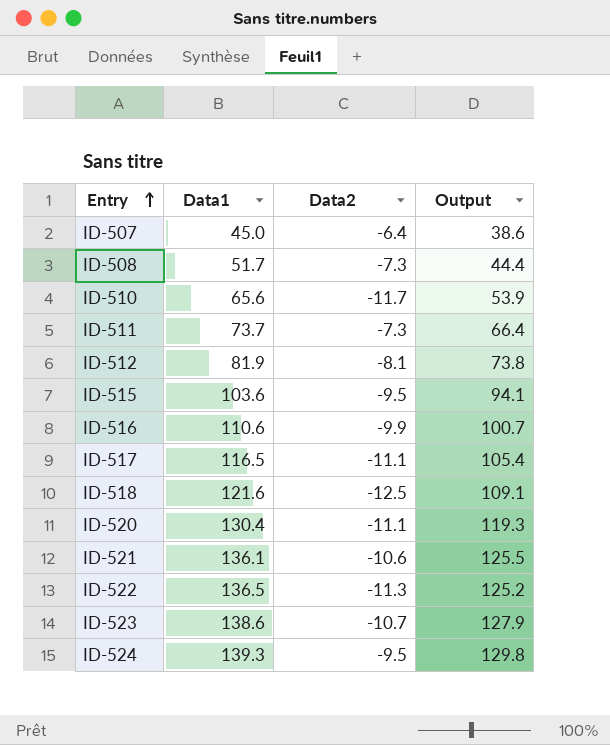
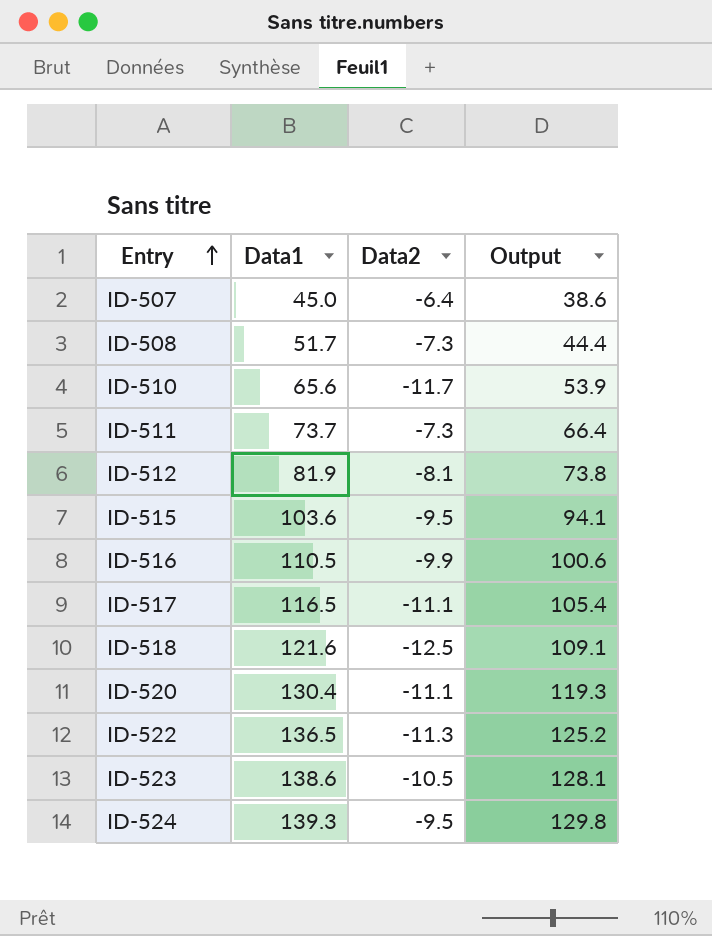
row ID-521: 136.1 | -10.6 | 125.5 -> none
ID-516 | Data1: 110.6 -> 110.5
ID-516 | Output: 100.7 -> 100.6
ID-523 | Data2: -10.7 -> -10.5
ID-523 | Output: 127.9 -> 128.1

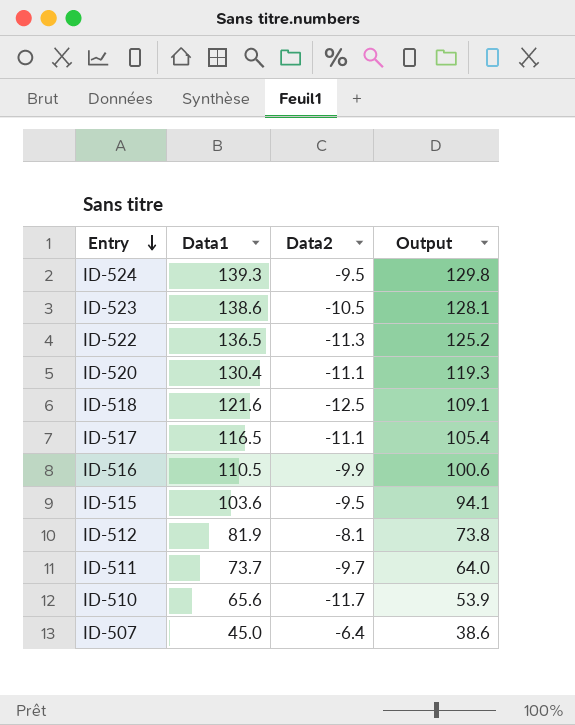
row order: Entry ascending -> Entry descending
row ID-508: 51.7 | -7.3 | 44.4 -> none
ID-511 | Data2: -7.3 -> -9.7
ID-511 | Output: 66.4 -> 64.0

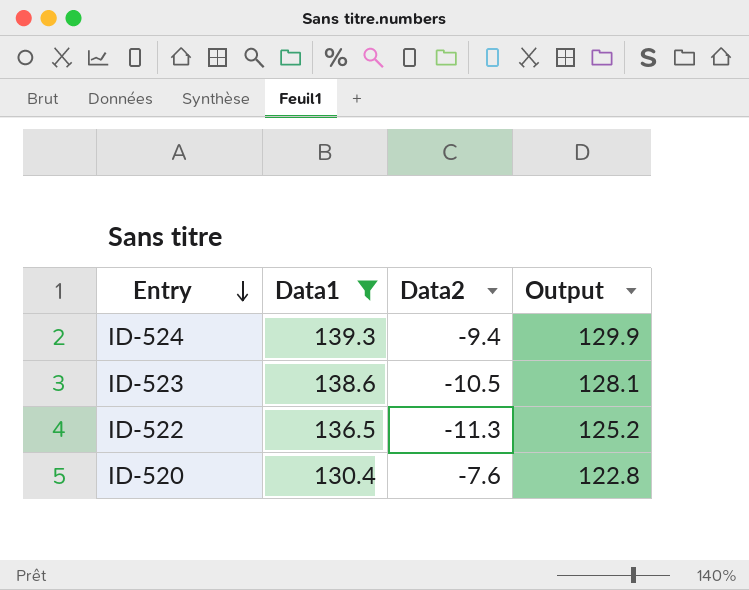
filter: none -> Data1 >= 130.4
ID-524 | Data2: -9.5 -> -9.4
ID-524 | Output: 129.8 -> 129.9
ID-520 | Data2: -11.1 -> -7.6
ID-520 | Output: 119.3 -> 122.8

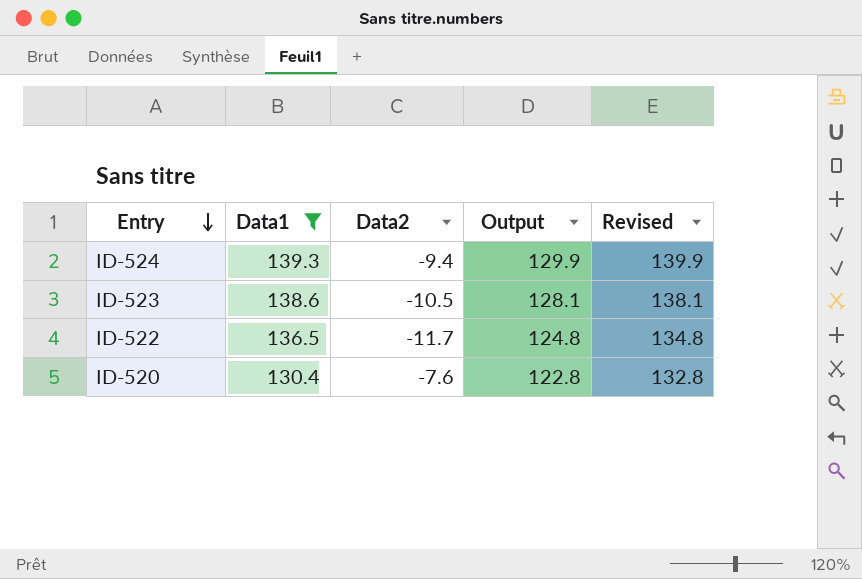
column Revised | formula: none -> [Output] + 10
ID-522 | Data2: -11.3 -> -11.7
ID-522 | Output: 125.2 -> 124.8

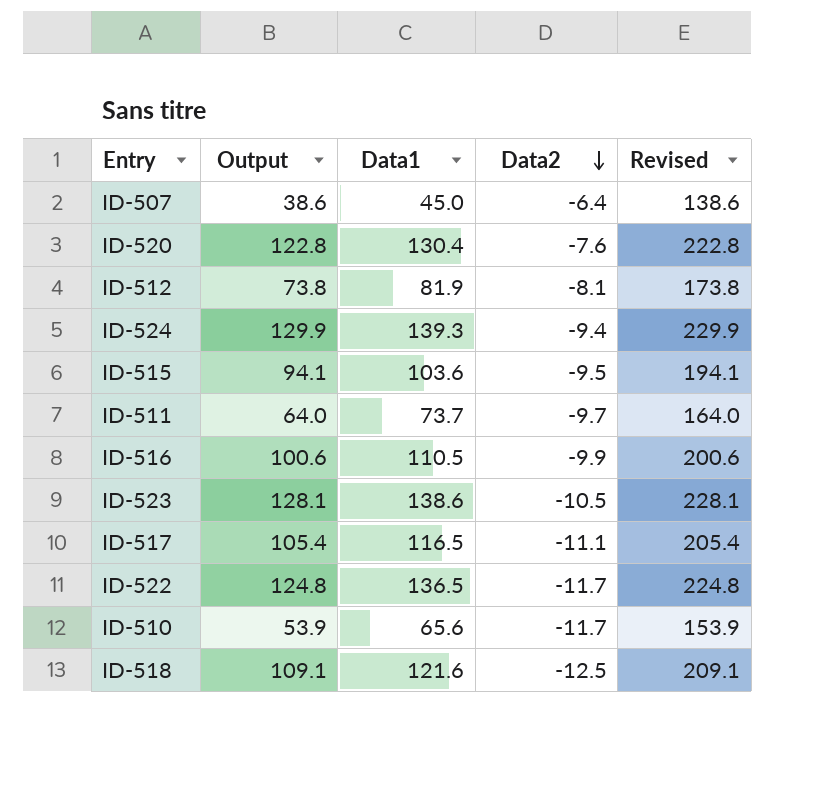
filter: Data1 >= 130.4 -> none
row order: Entry descending -> Data2 descending
column Output | position: 4 -> 2
column Revised | formula: [Output] + 10 -> [Output] + 100

